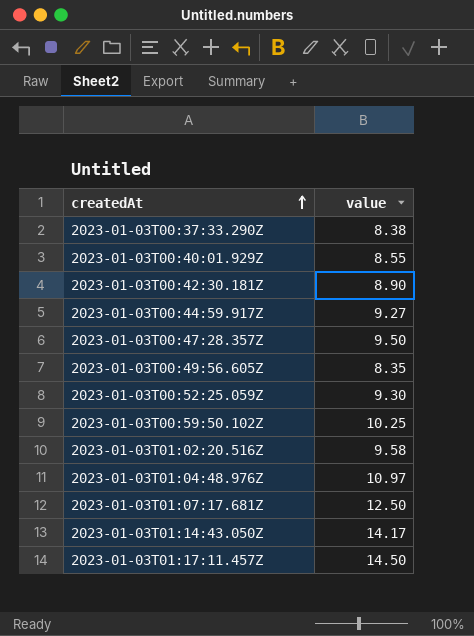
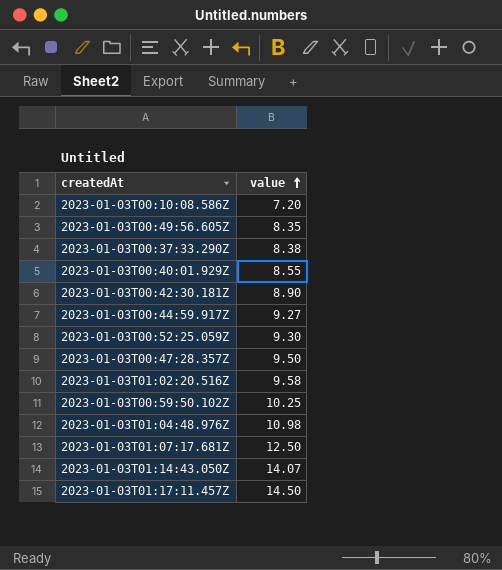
row order: createdAt ascending -> value ascending
row 2023-01-03T00:10:08.586Z: none -> 7.20
2023-01-03T01:04:48.976Z | value: 10.97 -> 10.98
2023-01-03T01:14:43.050Z | value: 14.17 -> 14.07

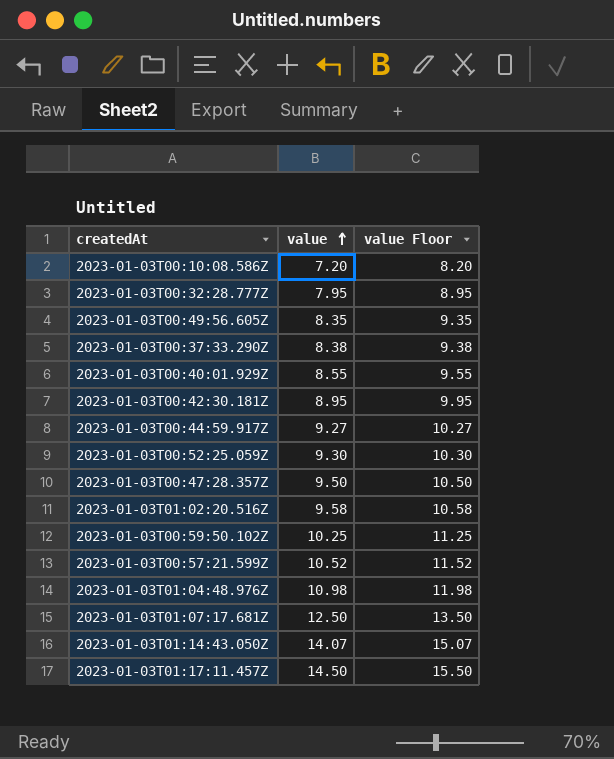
column value Floor | formula: none -> [value] + 1
row 2023-01-03T00:32:28.777Z: none -> 7.95 | 8.95
2023-01-03T00:42:30.181Z | value: 8.90 -> 8.95
row 2023-01-03T00:57:21.599Z: none -> 10.52 | 11.52

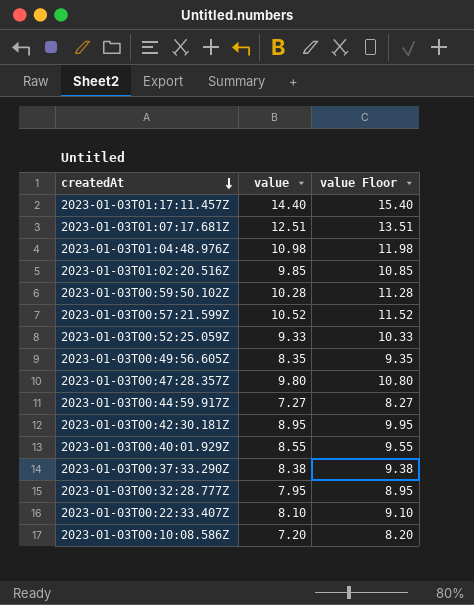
row order: value ascending -> createdAt descending
row 2023-01-03T01:14:43.050Z: 14.07 | 15.07 -> none
2023-01-03T01:17:11.457Z | value: 14.50 -> 14.40
2023-01-03T01:17:11.457Z | value Floor: 15.50 -> 15.40
2023-01-03T01:07:17.681Z | value: 12.50 -> 12.51
2023-01-03T01:07:17.681Z | value Floor: 13.50 -> 13.51
2023-01-03T01:02:20.516Z | value: 9.58 -> 9.85
2023-01-03T01:02:20.516Z | value Floor: 10.58 -> 10.85
2023-01-03T00:59:50.102Z | value: 10.25 -> 10.28
2023-01-03T00:59:50.102Z | value Floor: 11.25 -> 11.28
2023-01-03T00:52:25.059Z | value: 9.30 -> 9.33
2023-01-03T00:52:25.059Z | value Floor: 10.30 -> 10.33
2023-01-03T00:47:28.357Z | value: 9.50 -> 9.80
2023-01-03T00:47:28.357Z | value Floor: 10.50 -> 10.80
2023-01-03T00:44:59.917Z | value: 9.27 -> 7.27
2023-01-03T00:44:59.917Z | value Floor: 10.27 -> 8.27
row 2023-01-03T00:22:33.407Z: none -> 8.10 | 9.10

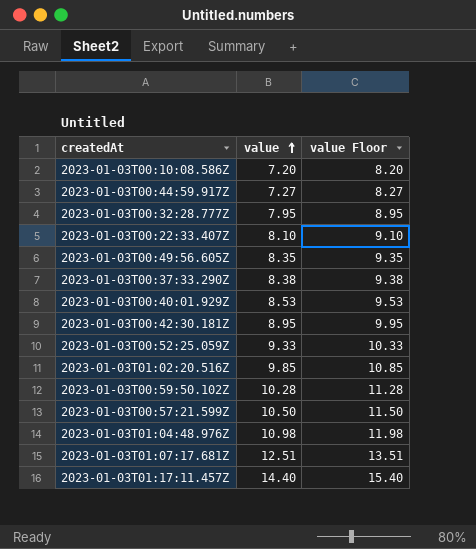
row order: createdAt descending -> value ascending
row 2023-01-03T00:47:28.357Z: 9.80 | 10.80 -> none
2023-01-03T00:40:01.929Z | value: 8.55 -> 8.53
2023-01-03T00:40:01.929Z | value Floor: 9.55 -> 9.53
2023-01-03T00:57:21.599Z | value: 10.52 -> 10.50
2023-01-03T00:57:21.599Z | value Floor: 11.52 -> 11.50

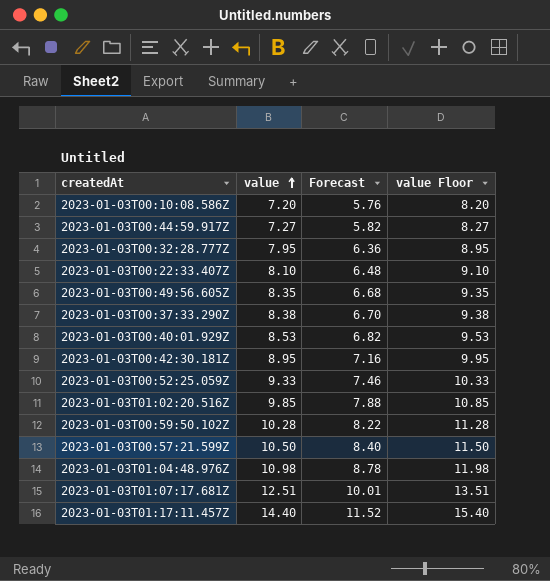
column Forecast | formula: none -> [value] * 0.8

